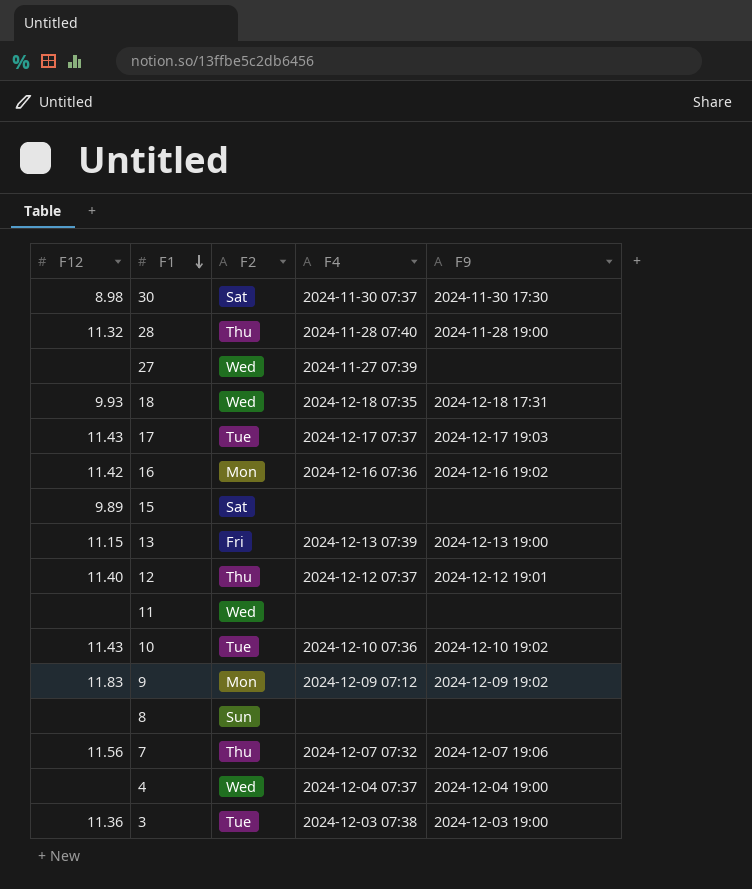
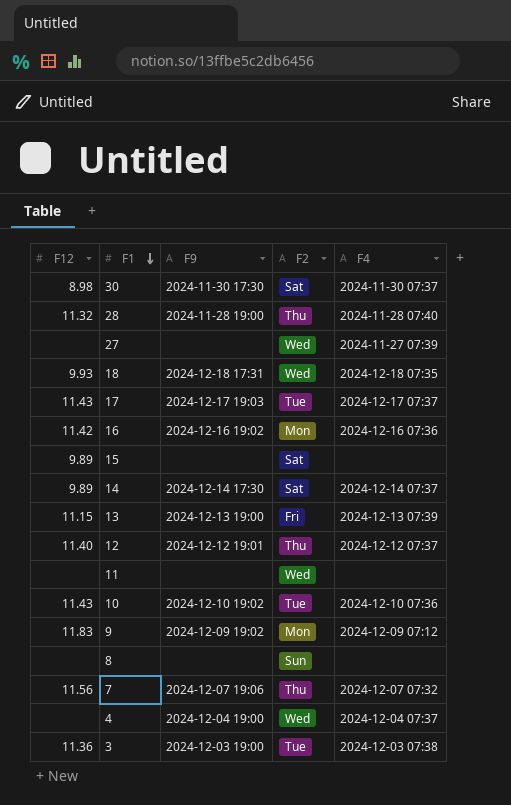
column F9 | position: 5 -> 3
row 14: none -> 9.89 | 2024-12-14 17:30 | Sat | 2024-12-14 07:37

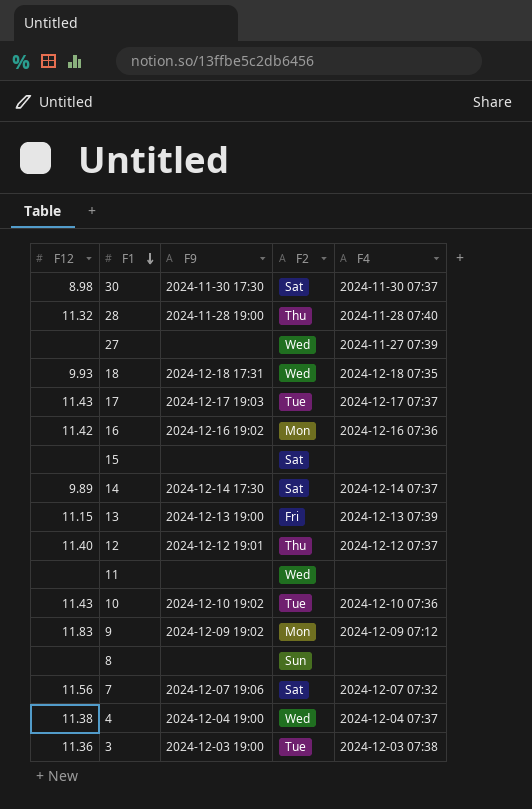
15 | F12: 9.89 -> none
7 | F2: Thu -> Sat
4 | F12: none -> 11.38

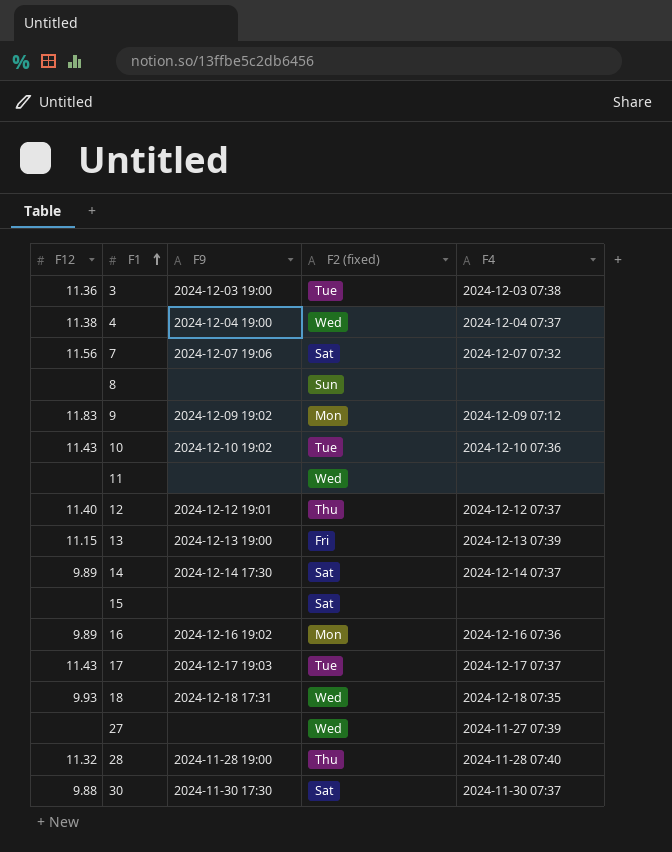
row order: F1 descending -> F1 ascending
column name: F2 -> F2 (fixed)
16 | F12: 11.42 -> 9.89
30 | F12: 8.98 -> 9.88

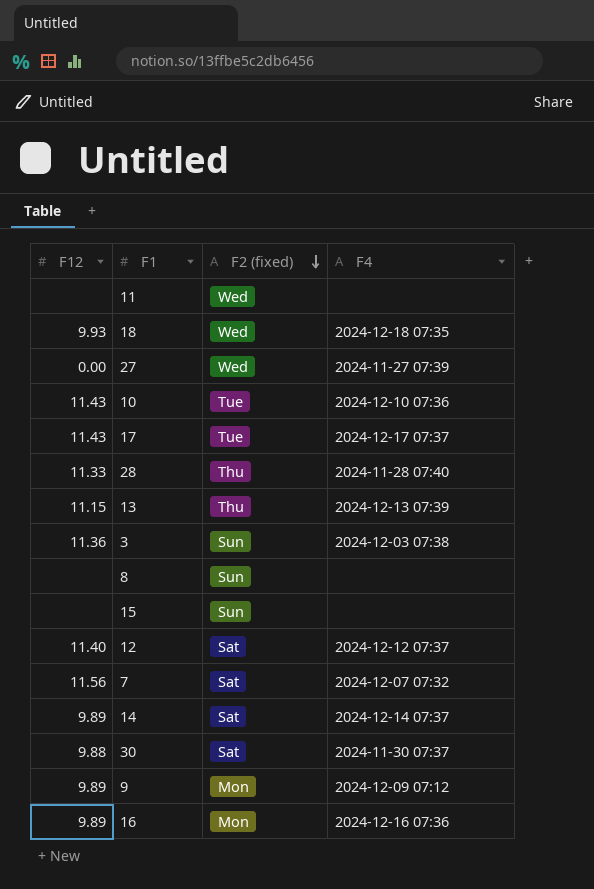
row order: F1 ascending -> F2 (fixed) descending
column F9 | position: 3 -> none
row 4: 11.38 | 2024-12-04 19:00 | Wed | 2024-12-04 07:37 -> none
27 | F12: none -> 0.00
28 | F12: 11.32 -> 11.33
13 | F2 (fixed): Fri -> Thu
3 | F2 (fixed): Tue -> Sun
15 | F2 (fixed): Sat -> Sun
12 | F2 (fixed): Thu -> Sat
9 | F12: 11.83 -> 9.89

